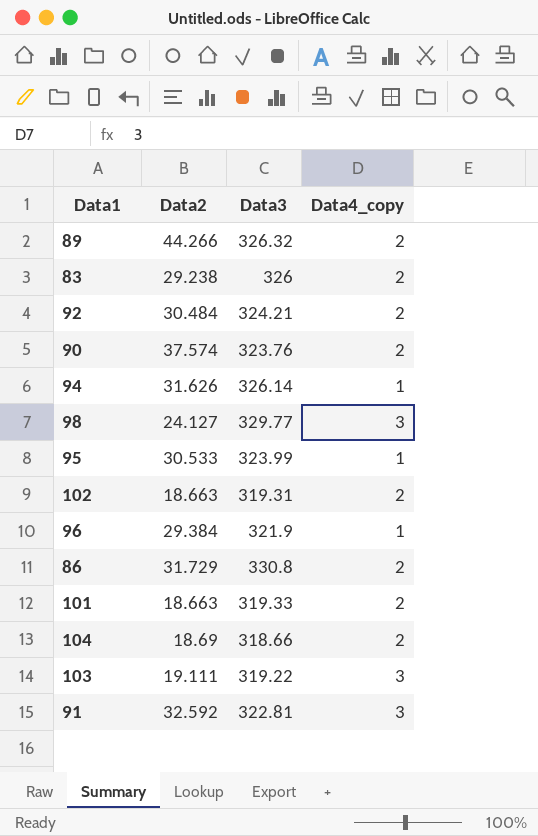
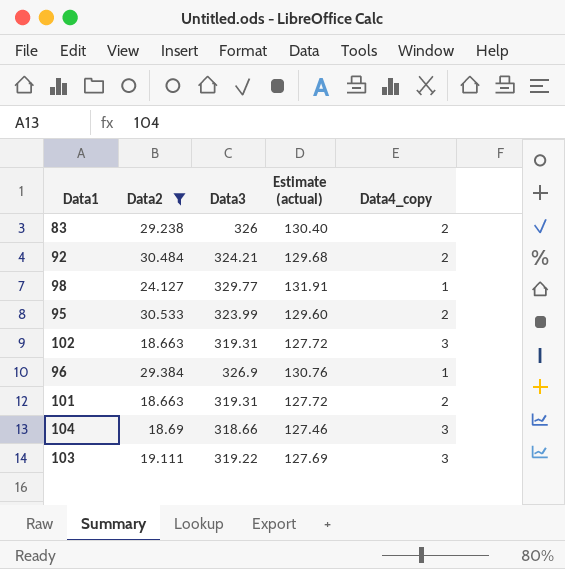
filter: none -> Data2 <= 30.533
column Estimate (actual) | formula: none -> [Data3] * 0.4
98 | Data4_copy: 3 -> 1
95 | Data4_copy: 1 -> 2
102 | Data4_copy: 2 -> 3
96 | Data3: 321.9 -> 326.9
101 | Data3: 319.33 -> 319.31
104 | Data4_copy: 2 -> 3

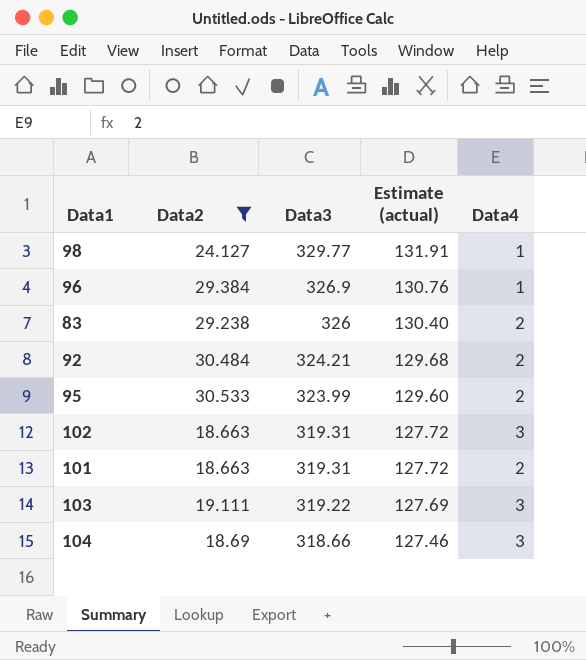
row order: none -> Data3 descending
column name: Data4_copy -> Data4

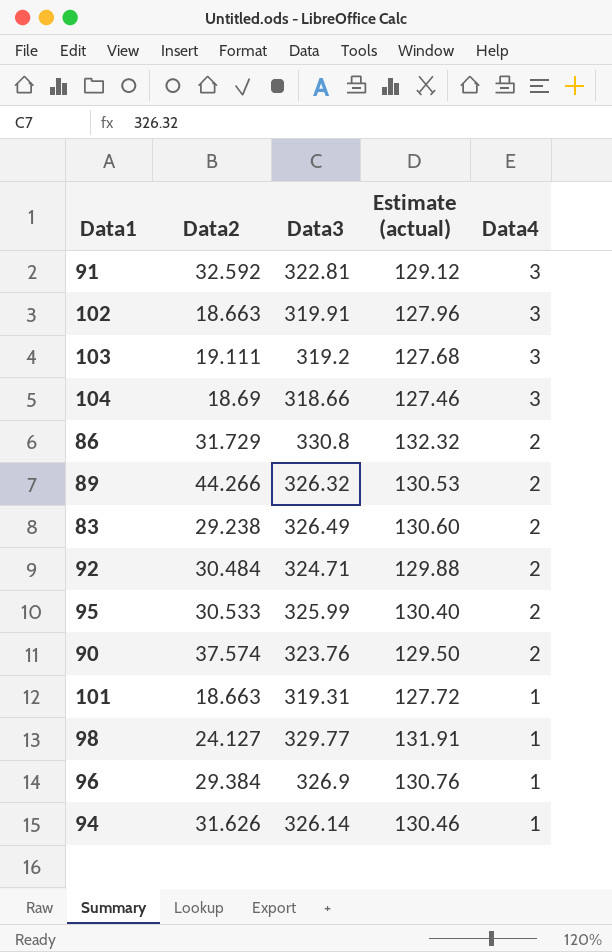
filter: Data2 <= 30.533 -> none
row order: Data3 descending -> Data4 descending
102 | Data3: 319.31 -> 319.91
102 | Estimate (actual): 127.72 -> 127.96
103 | Data3: 319.22 -> 319.2
103 | Estimate (actual): 127.69 -> 127.68
83 | Data3: 326 -> 326.49
83 | Estimate (actual): 130.40 -> 130.60
92 | Data3: 324.21 -> 324.71
92 | Estimate (actual): 129.68 -> 129.88
95 | Data3: 323.99 -> 325.99
95 | Estimate (actual): 129.60 -> 130.40
101 | Data4: 2 -> 1

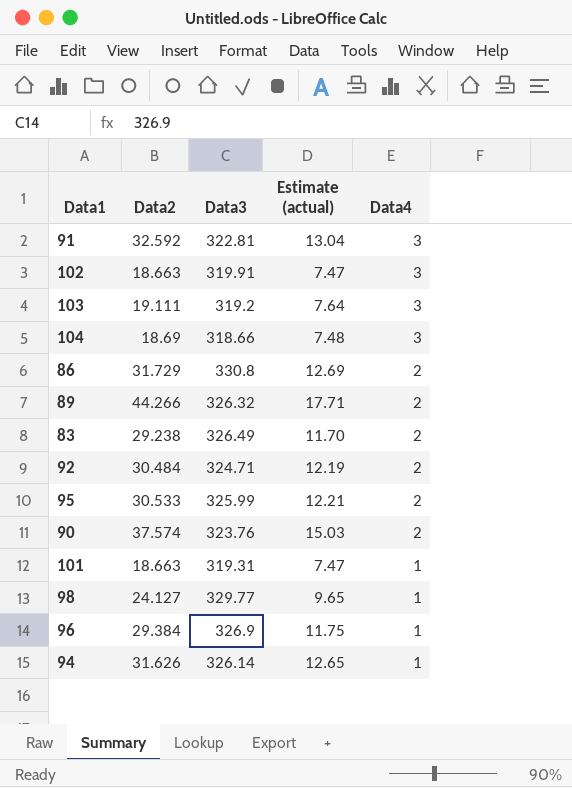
column Estimate (actual) | formula: [Data3] * 0.4 -> [Data2] * 0.4

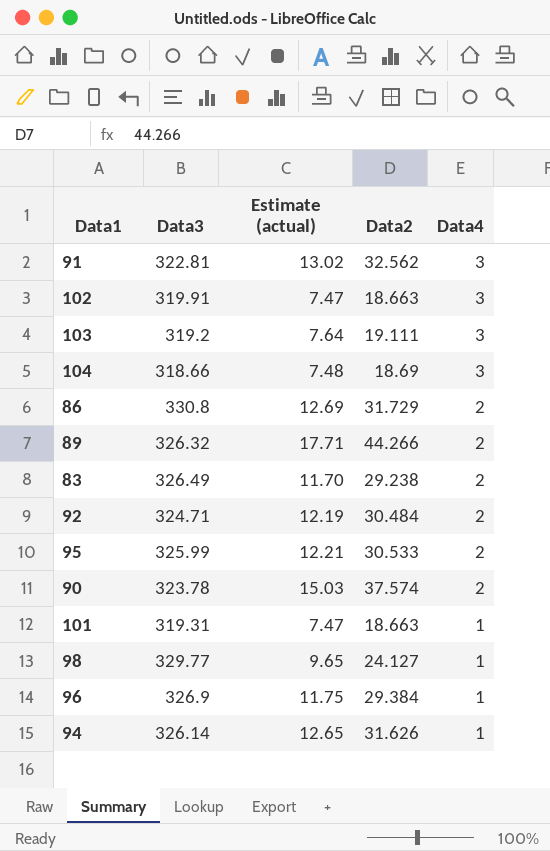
column Data2 | position: 2 -> 4
91 | Estimate (actual): 13.04 -> 13.02
91 | Data2: 32.592 -> 32.562
90 | Data3: 323.76 -> 323.78

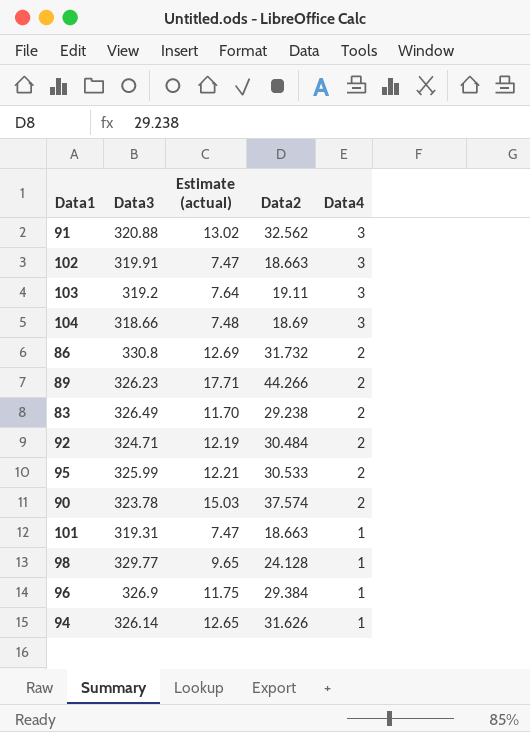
91 | Data3: 322.81 -> 320.88
103 | Data2: 19.111 -> 19.11
86 | Data2: 31.729 -> 31.732
89 | Data3: 326.32 -> 326.23
98 | Data2: 24.127 -> 24.128

